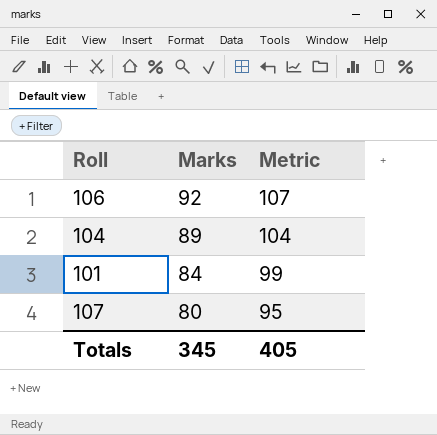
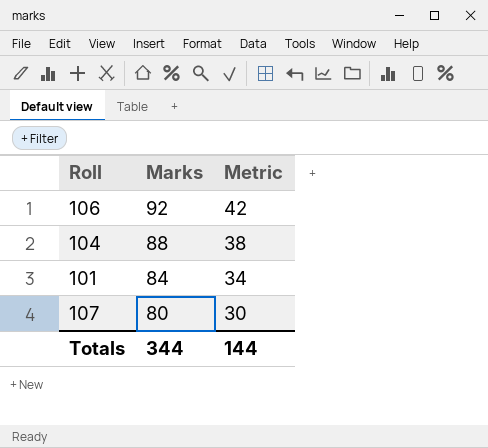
column Metric | formula: [Marks] + 15 -> [Marks] - 50
104 | Marks: 89 -> 88
Totals | Marks: 345 -> 344
Totals | Metric: 405 -> 144

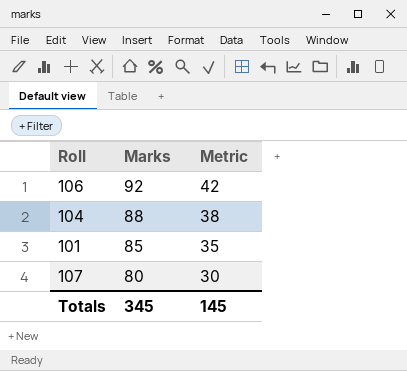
101 | Marks: 84 -> 85
101 | Metric: 34 -> 35
Totals | Marks: 344 -> 345
Totals | Metric: 144 -> 145

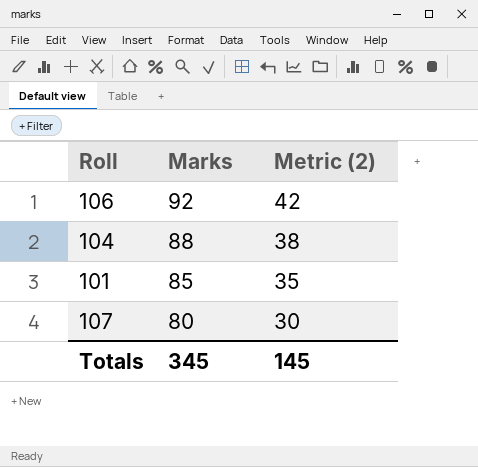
column name: Metric -> Metric (2)

